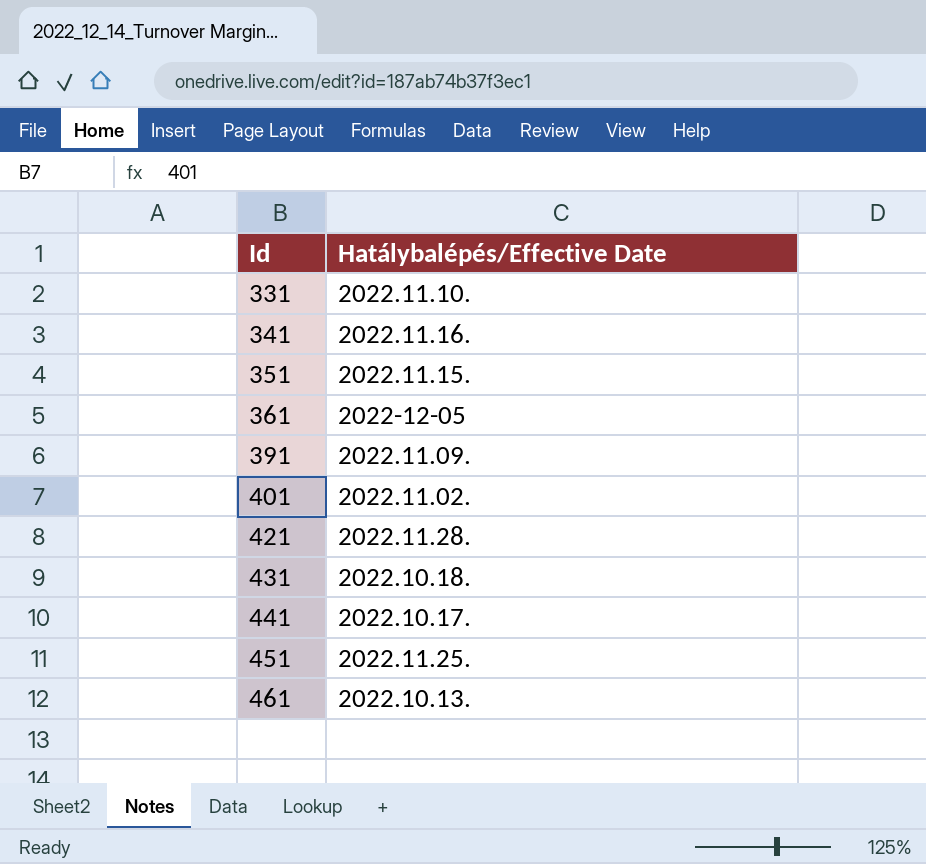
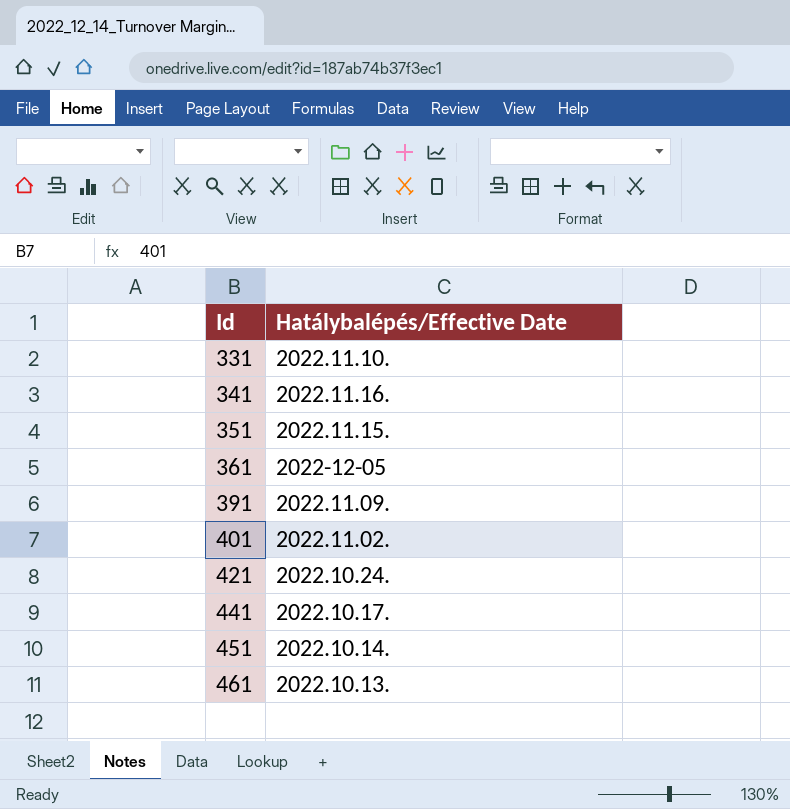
row 431: 2022.10.18. -> none
421 | Hatálybalépés/Effective Date: 2022.11.28. -> 2022.10.24.
451 | Hatálybalépés/Effective Date: 2022.11.25. -> 2022.10.14.

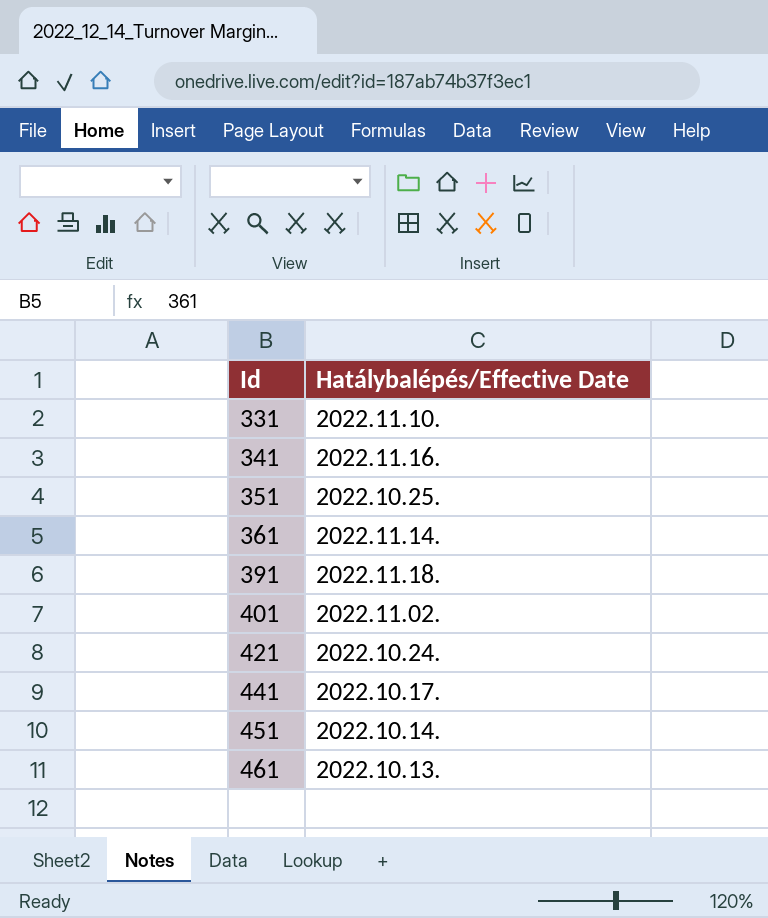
351 | Hatálybalépés/Effective Date: 2022.11.15. -> 2022.10.25.
361 | Hatálybalépés/Effective Date: 2022-12-05 -> 2022.11.14.
391 | Hatálybalépés/Effective Date: 2022.11.09. -> 2022.11.18.

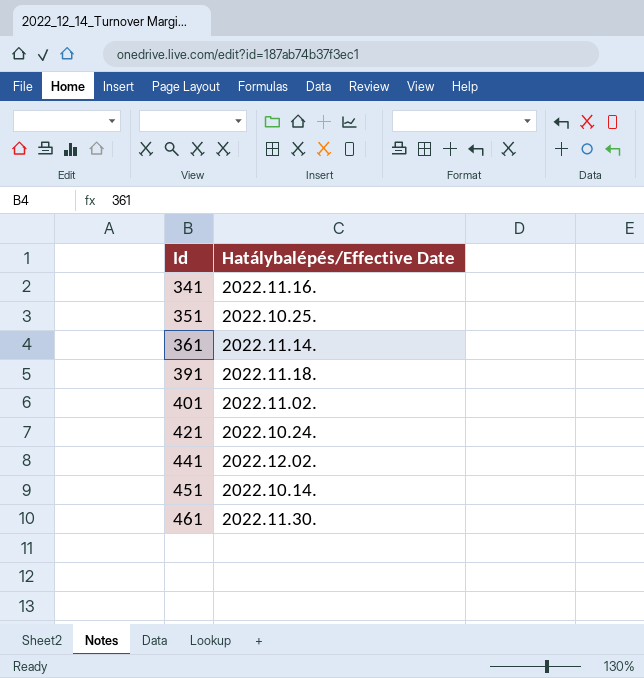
row 331: 2022.11.10. -> none
441 | Hatálybalépés/Effective Date: 2022.10.17. -> 2022.12.02.
461 | Hatálybalépés/Effective Date: 2022.10.13. -> 2022.11.30.

